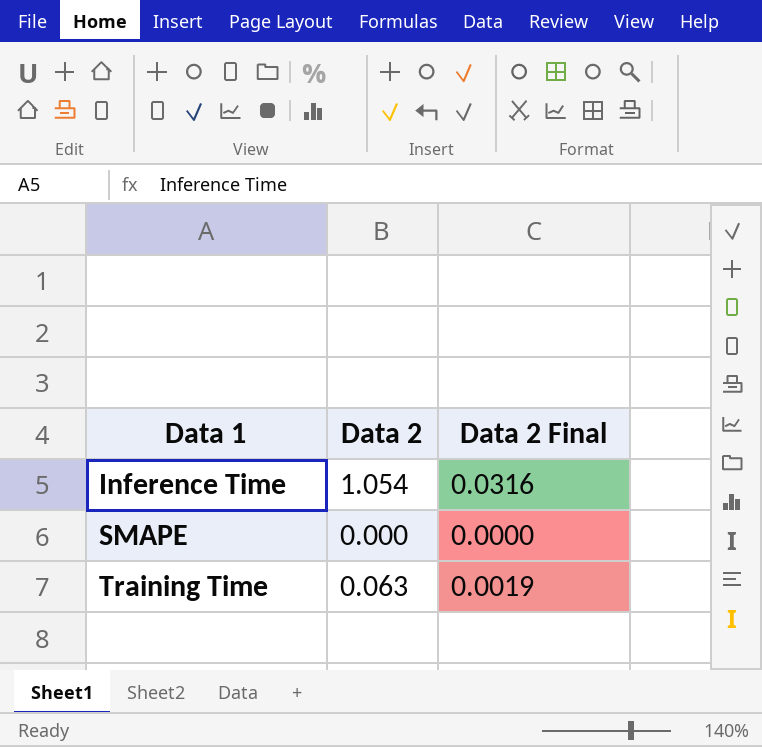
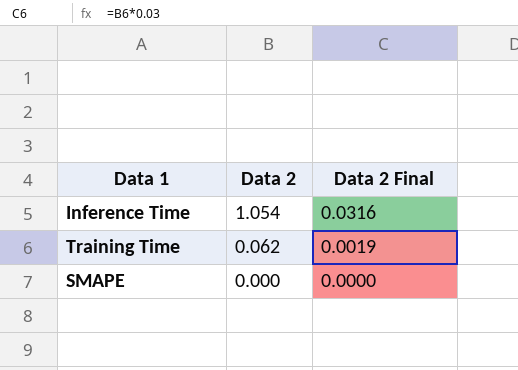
row order: Data 1 ascending -> Data 2 descending
Training Time | Data 2: 0.063 -> 0.062

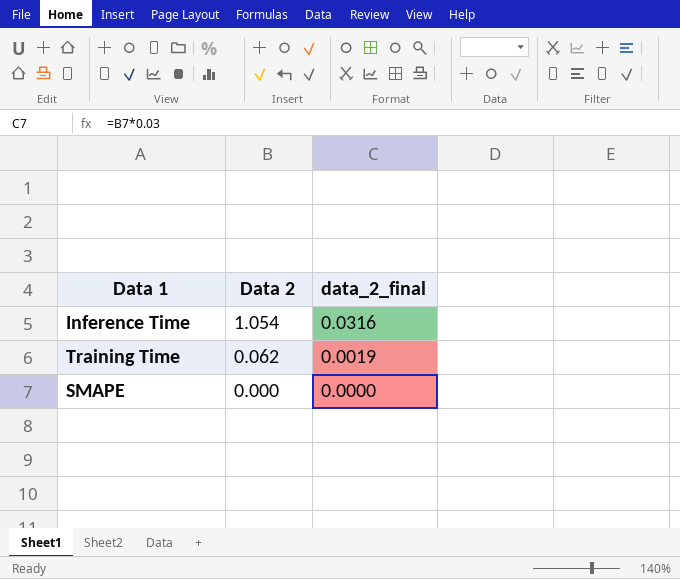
column name: Data 2 Final -> data_2_final

